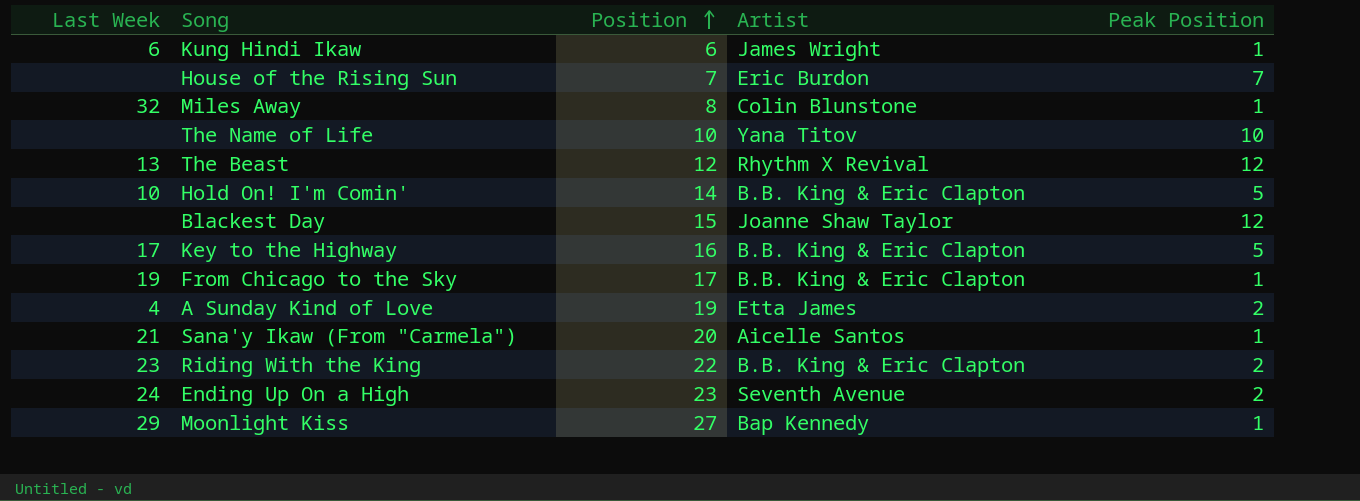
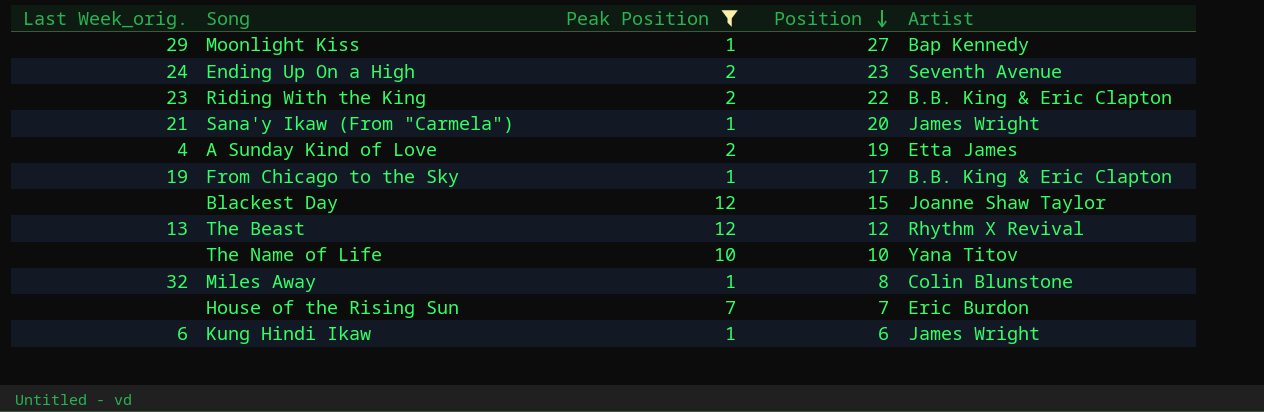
filter: none -> Peak Position != 5
row order: Position ascending -> Position descending
column name: Last Week -> Last Week_orig.
column Peak Position | position: 5 -> 3
Sana'y Ikaw (From "Carmela") | Artist: Aicelle Santos -> James Wright

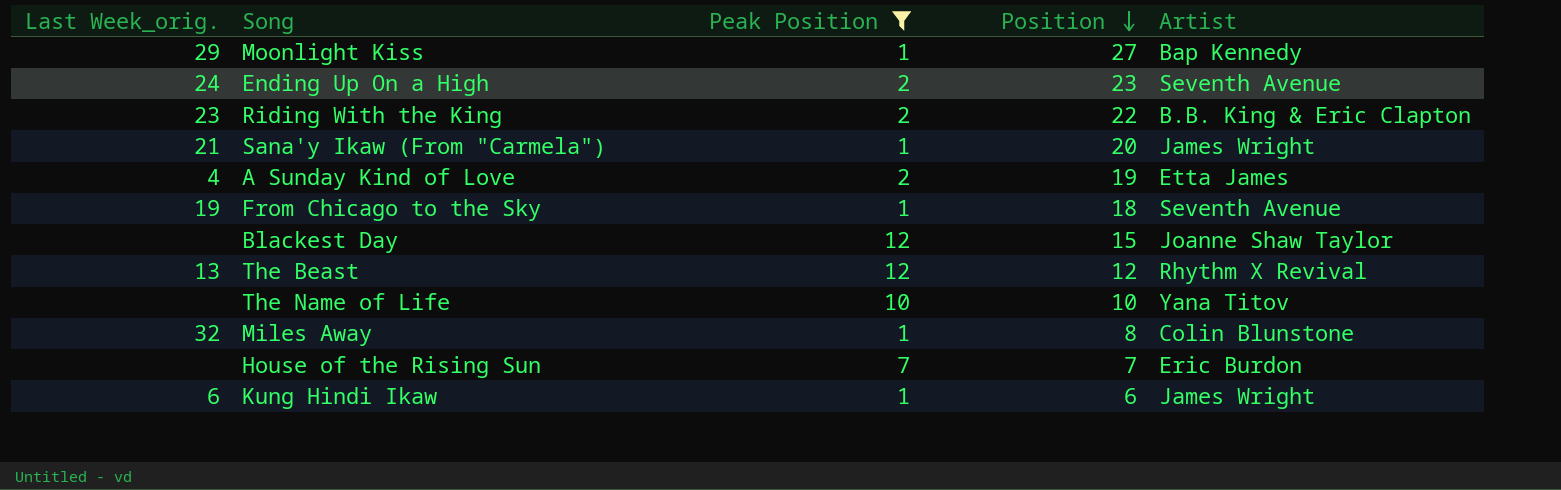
From Chicago to the Sky | Position: 17 -> 18
From Chicago to the Sky | Artist: B.B. King & Eric Clapton -> Seventh Avenue

